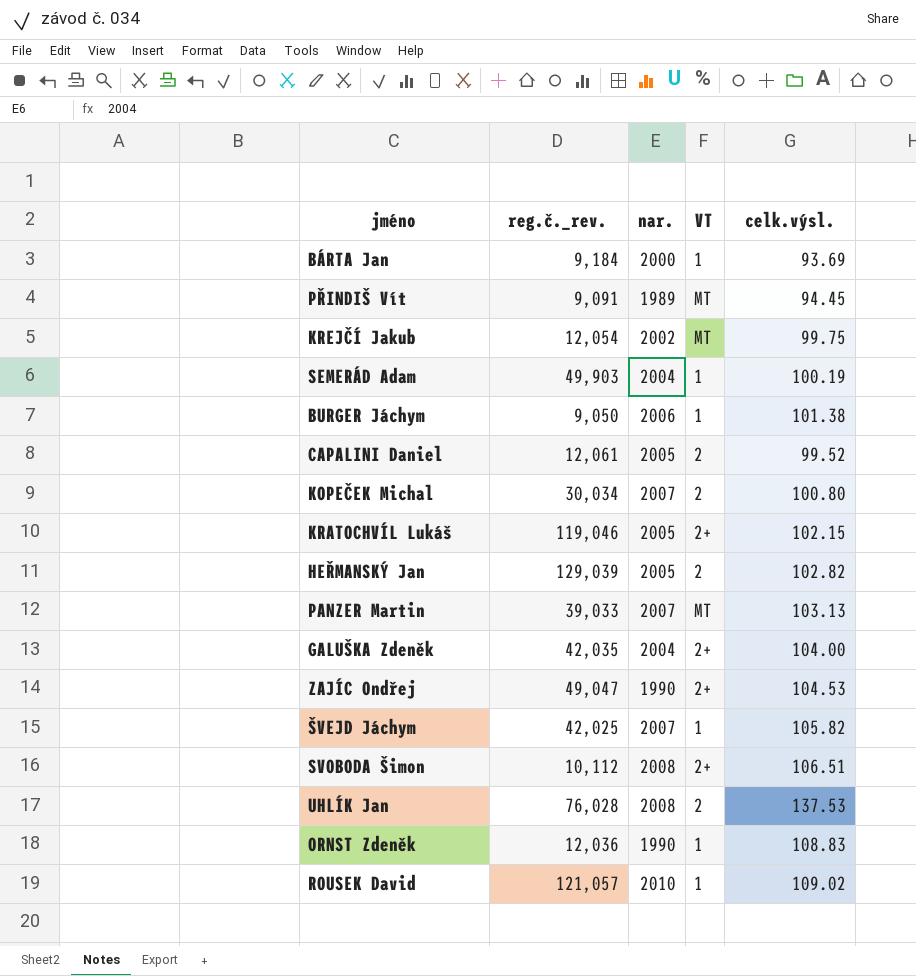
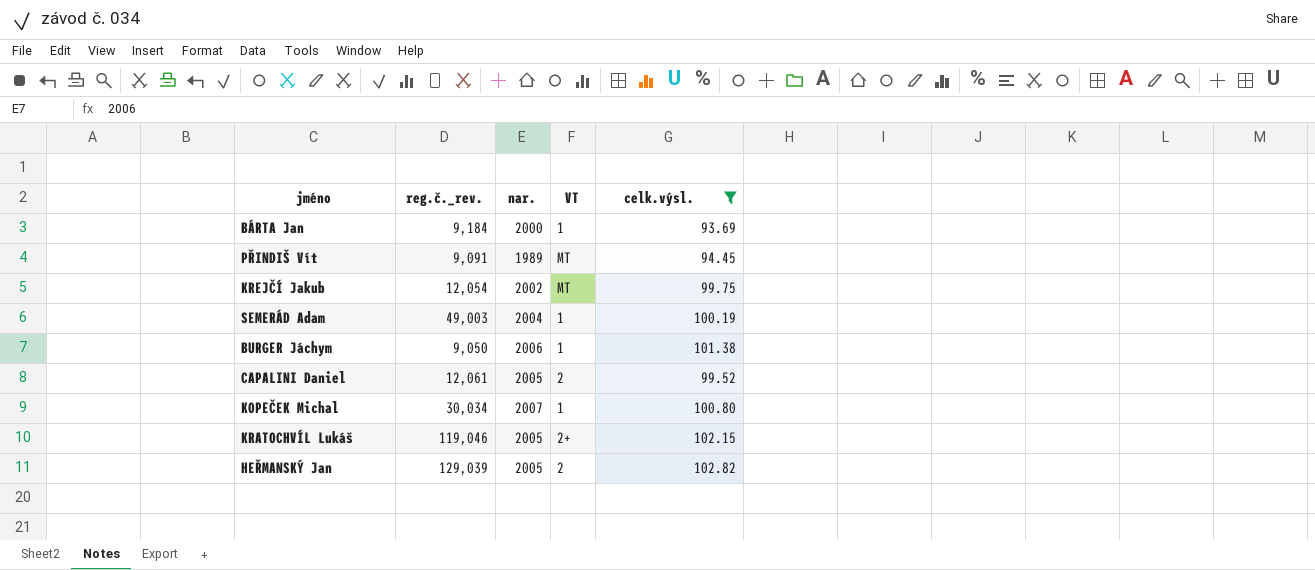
filter: none -> celk.výsl. <= 102.82
SEMERÁD Adam | reg.č._rev.: 49,903 -> 49,003
KOPEČEK Michal | VT: 2 -> 1

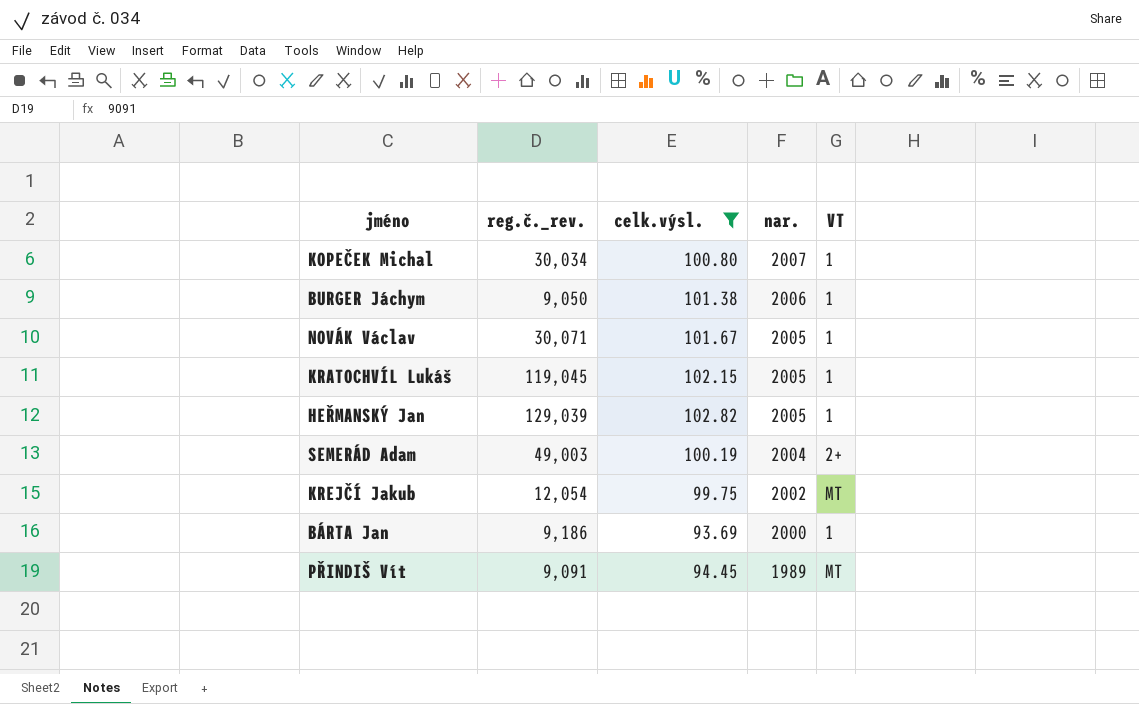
row order: none -> nar. descending
column celk.výsl. | position: 5 -> 3
row CAPALINI Daniel: 12,061 | 2005 | 2 | 99.52 -> none
row NOVÁK Václav: none -> 30,071 | 101.67 | 2005 | 1
KRATOCHVÍL Lukáš | reg.č._rev.: 119,046 -> 119,045
KRATOCHVÍL Lukáš | VT: 2+ -> 1
HEŘMANSKÝ Jan | VT: 2 -> 1
SEMERÁD Adam | VT: 1 -> 2+
BÁRTA Jan | reg.č._rev.: 9,184 -> 9,186

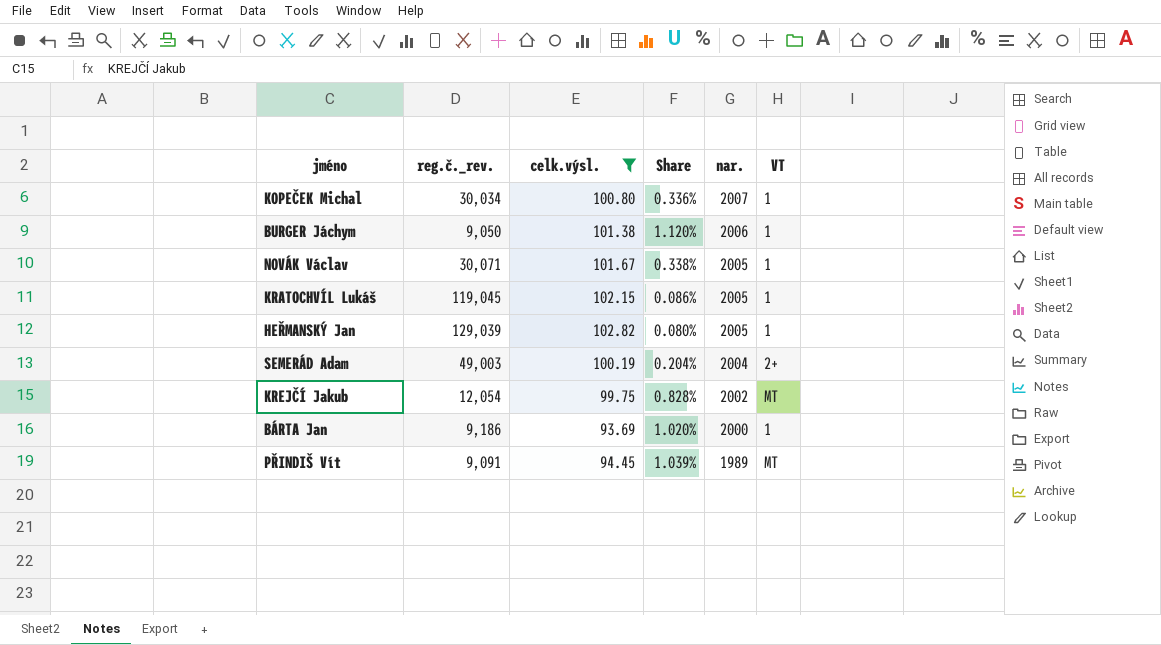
column Share | formula: none -> [celk.výsl.] / [reg.č._rev.]

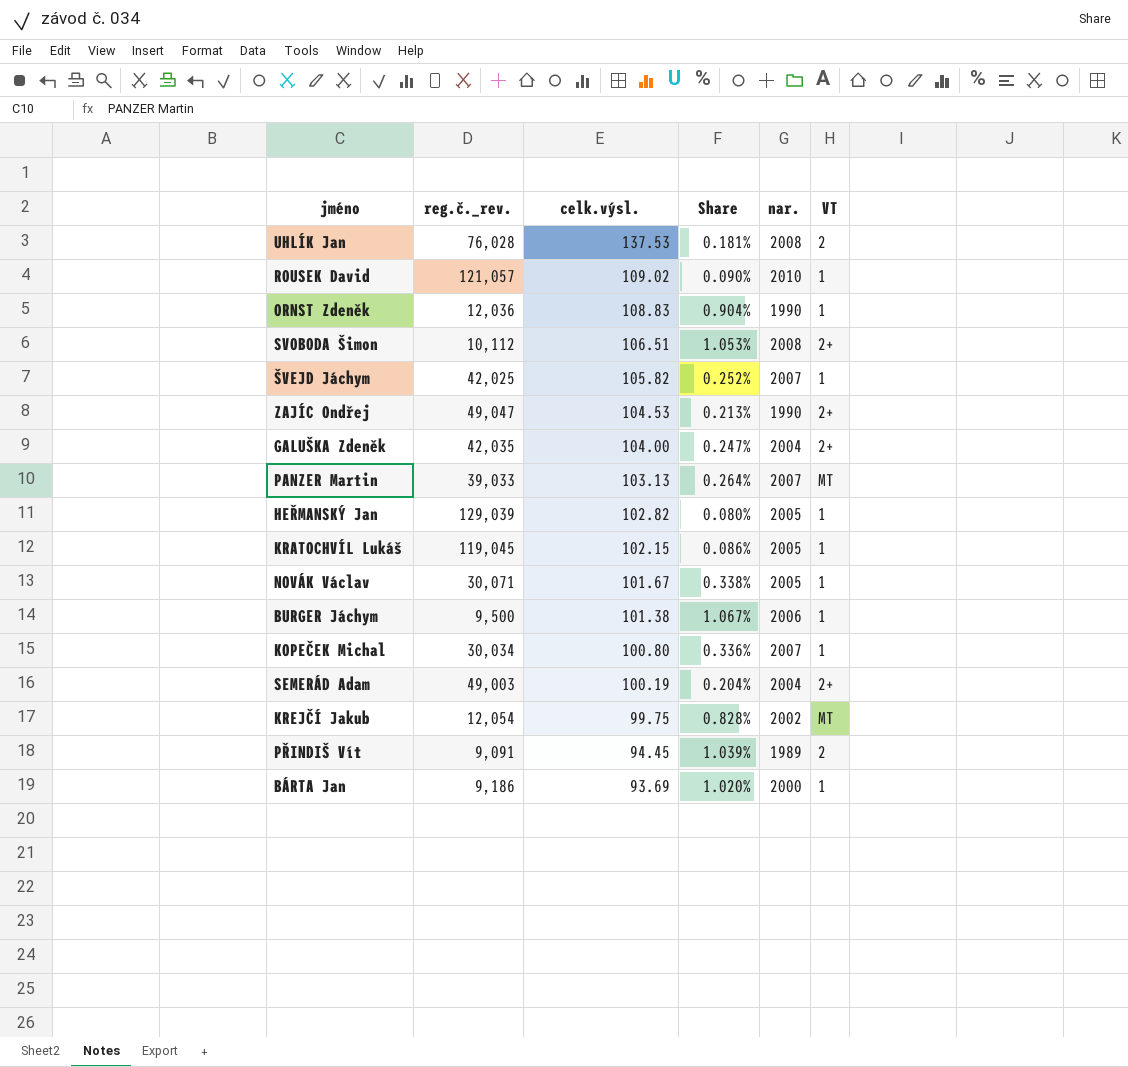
filter: celk.výsl. <= 102.82 -> none
row order: nar. descending -> celk.výsl. descending
BURGER Jáchym | reg.č._rev.: 9,050 -> 9,500
BURGER Jáchym | Share: 1.120% -> 1.067%
PŘINDIŠ Vít | VT: MT -> 2

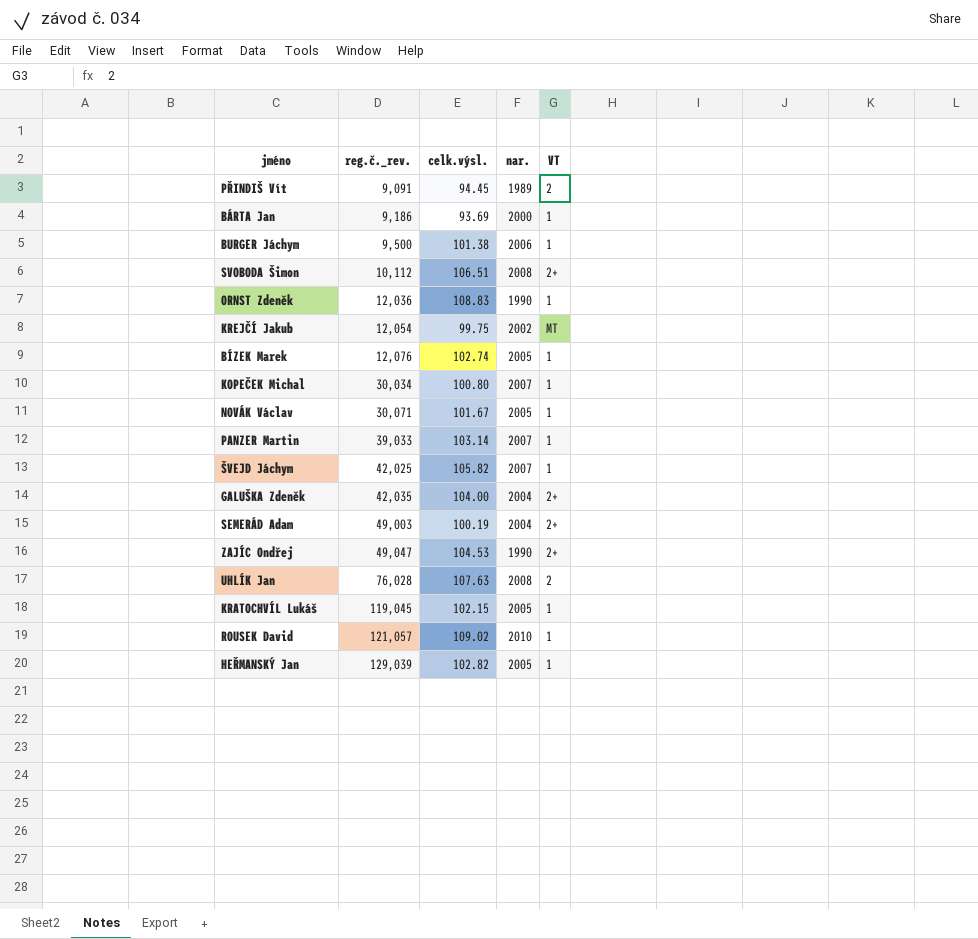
row order: celk.výsl. descending -> reg.č._rev. ascending
column Share | formula: [celk.výsl.] / [reg.č._rev.] -> none
row BÍZEK Marek: none -> 12,076 | 102.74 | 2005 | 1
PANZER Martin | celk.výsl.: 103.13 -> 103.14
PANZER Martin | VT: MT -> 1
UHLÍK Jan | celk.výsl.: 137.53 -> 107.63

